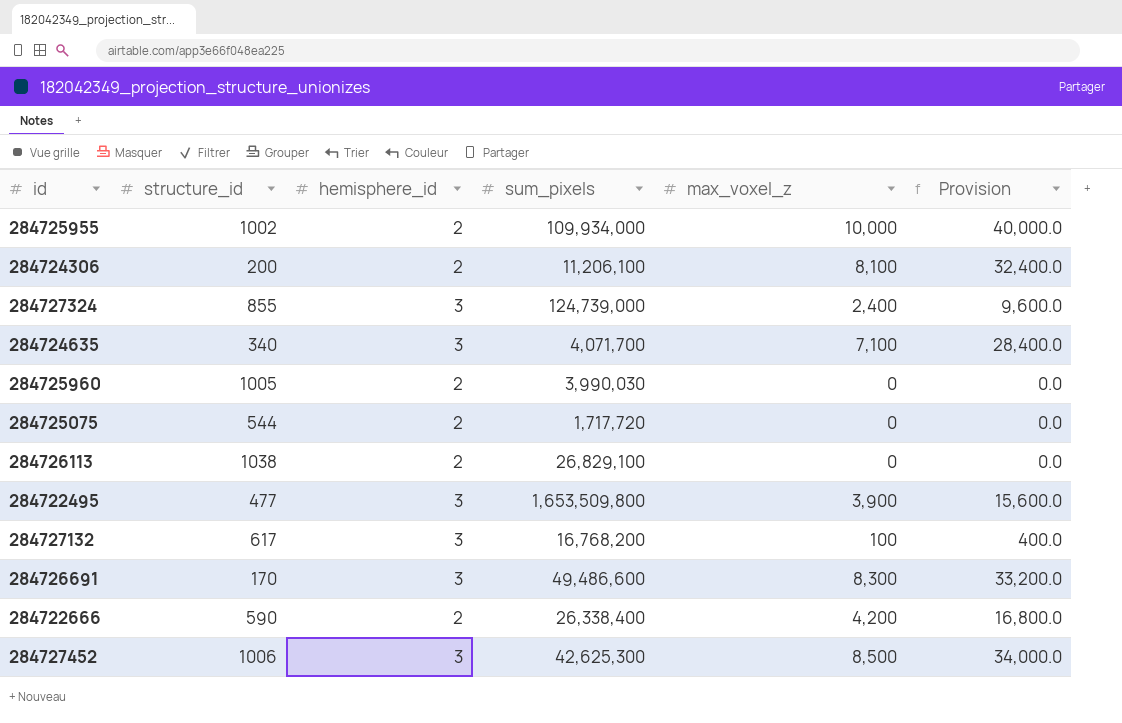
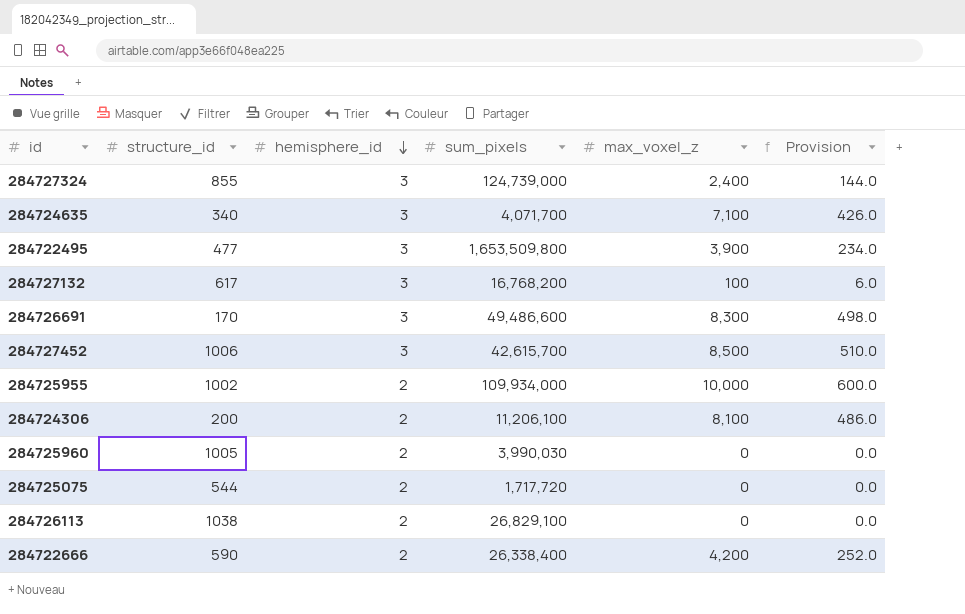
row order: none -> hemisphere_id descending
column Provision | formula: [max_voxel_z] * 4 -> [max_voxel_z] * 0.06
284727452 | sum_pixels: 42,625,300 -> 42,615,700

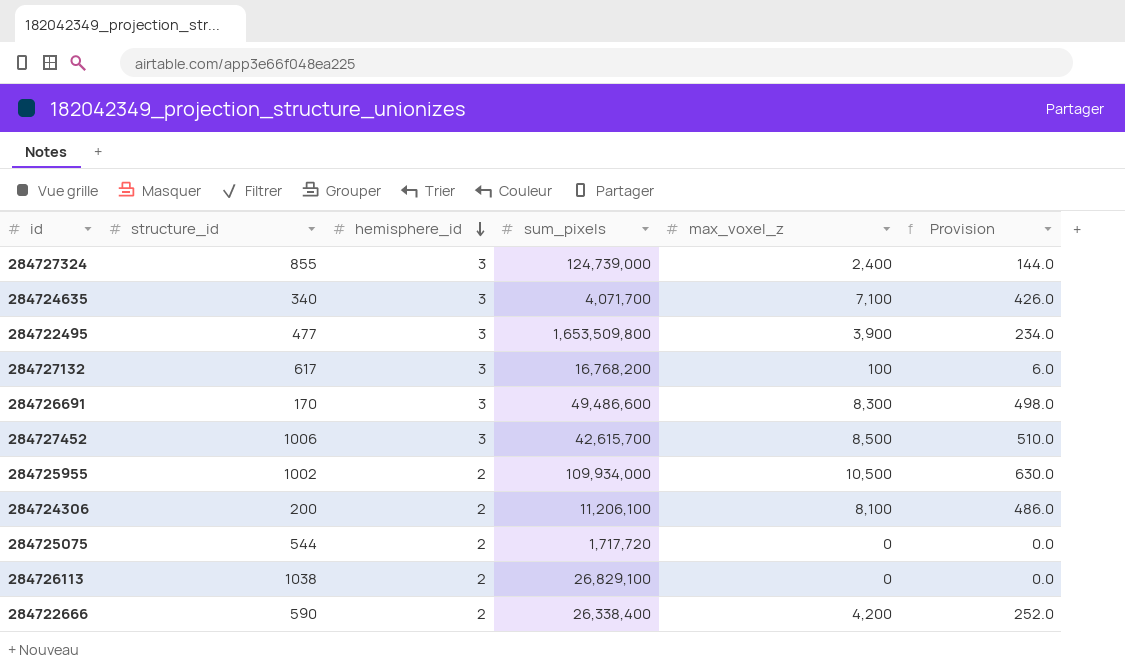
row 284725960: 1005 | 2 | 3,990,030 | 0 | 0.0 -> none
284725955 | max_voxel_z: 10,000 -> 10,500
284725955 | Provision: 600.0 -> 630.0

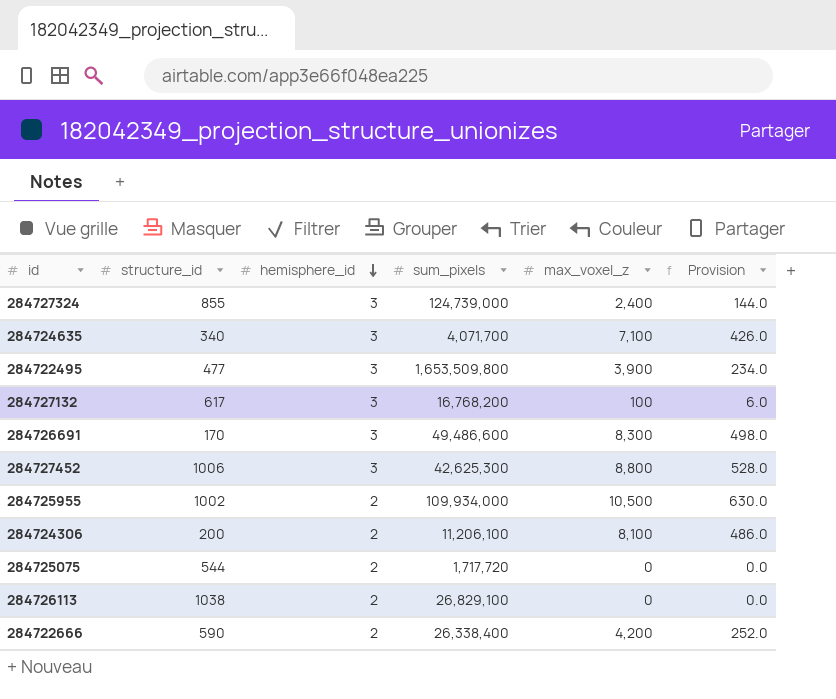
284727452 | sum_pixels: 42,615,700 -> 42,625,300
284727452 | max_voxel_z: 8,500 -> 8,800
284727452 | Provision: 510.0 -> 528.0

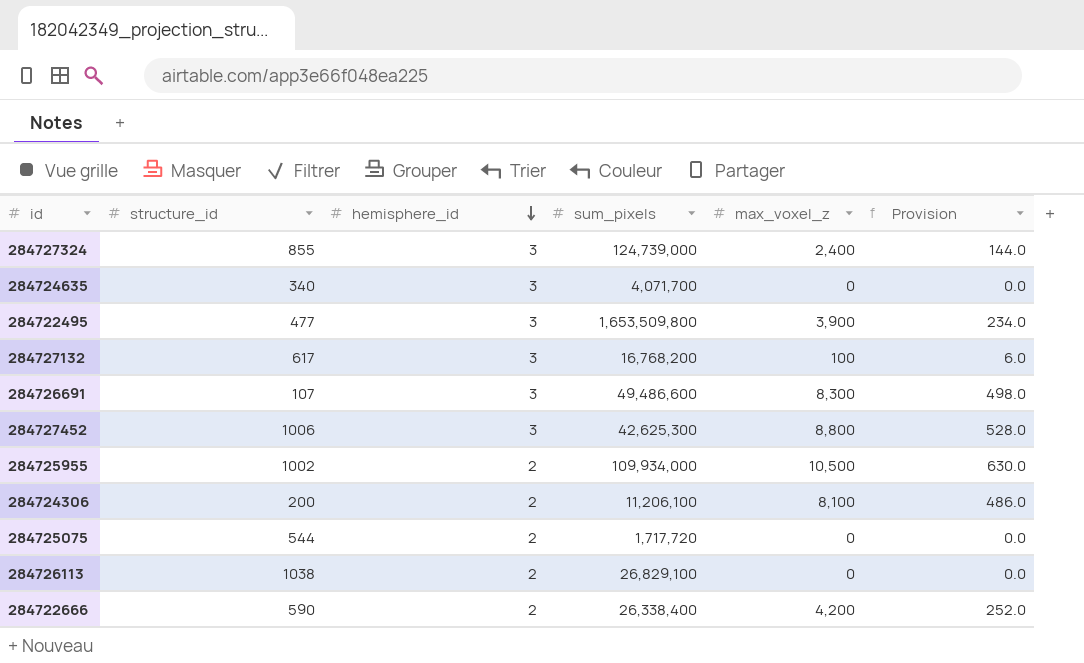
284724635 | max_voxel_z: 7,100 -> 0
284724635 | Provision: 426.0 -> 0.0
284726691 | structure_id: 170 -> 107

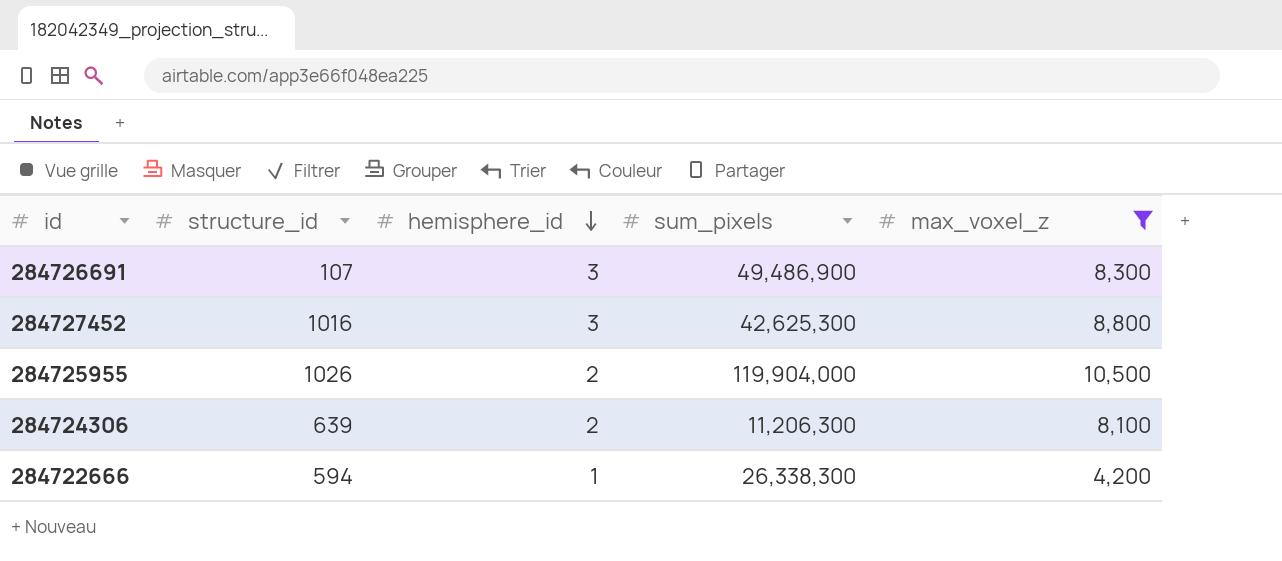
filter: none -> max_voxel_z >= 4,200
column Provision | formula: [max_voxel_z] * 0.06 -> none
284726691 | sum_pixels: 49,486,600 -> 49,486,900
284727452 | structure_id: 1006 -> 1016
284725955 | structure_id: 1002 -> 1026
284725955 | sum_pixels: 109,934,000 -> 119,904,000
284724306 | structure_id: 200 -> 639
284724306 | sum_pixels: 11,206,100 -> 11,206,300
284722666 | structure_id: 590 -> 594
284722666 | hemisphere_id: 2 -> 1
284722666 | sum_pixels: 26,338,400 -> 26,338,300

